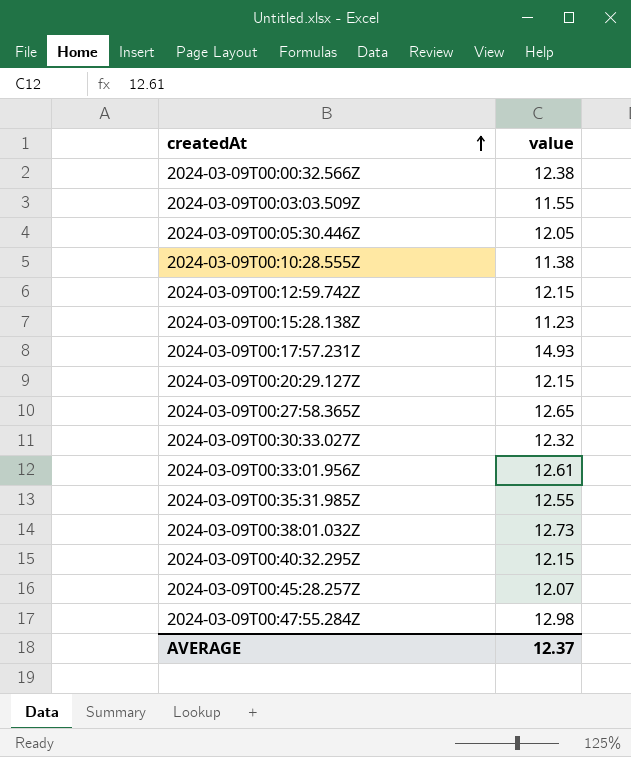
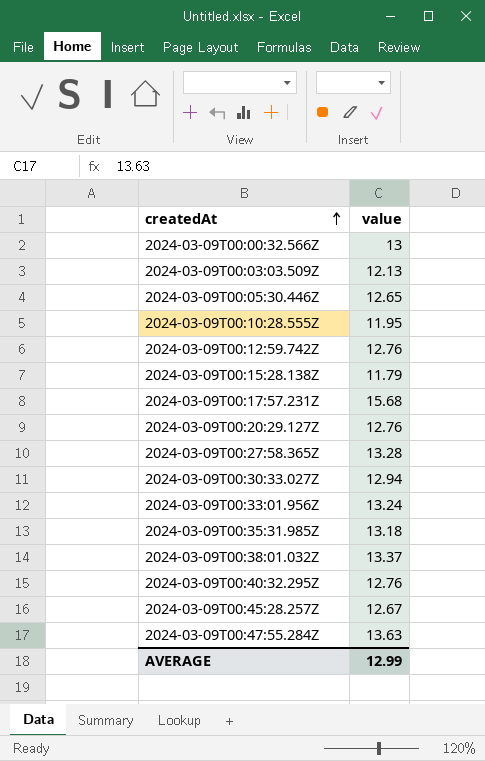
2024-03-09T00:00:32.566Z | value: 12.38 -> 13
2024-03-09T00:03:03.509Z | value: 11.55 -> 12.13
2024-03-09T00:05:30.446Z | value: 12.05 -> 12.65
2024-03-09T00:10:28.555Z | value: 11.38 -> 11.95
2024-03-09T00:12:59.742Z | value: 12.15 -> 12.76
2024-03-09T00:15:28.138Z | value: 11.23 -> 11.79
2024-03-09T00:17:57.231Z | value: 14.93 -> 15.68
2024-03-09T00:20:29.127Z | value: 12.15 -> 12.76
2024-03-09T00:27:58.365Z | value: 12.65 -> 13.28
2024-03-09T00:30:33.027Z | value: 12.32 -> 12.94
2024-03-09T00:33:01.956Z | value: 12.61 -> 13.24
2024-03-09T00:35:31.985Z | value: 12.55 -> 13.18
2024-03-09T00:38:01.032Z | value: 12.73 -> 13.37
2024-03-09T00:40:32.295Z | value: 12.15 -> 12.76
2024-03-09T00:45:28.257Z | value: 12.07 -> 12.67
2024-03-09T00:47:55.284Z | value: 12.98 -> 13.63
AVERAGE | value: 12.37 -> 12.99

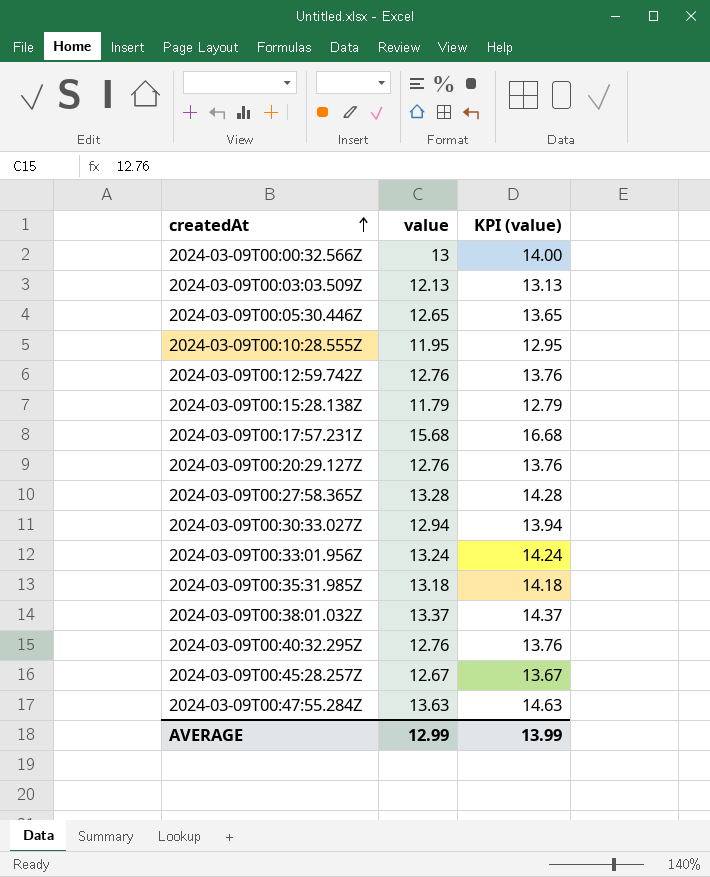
column KPI (value) | formula: none -> [value] + 1

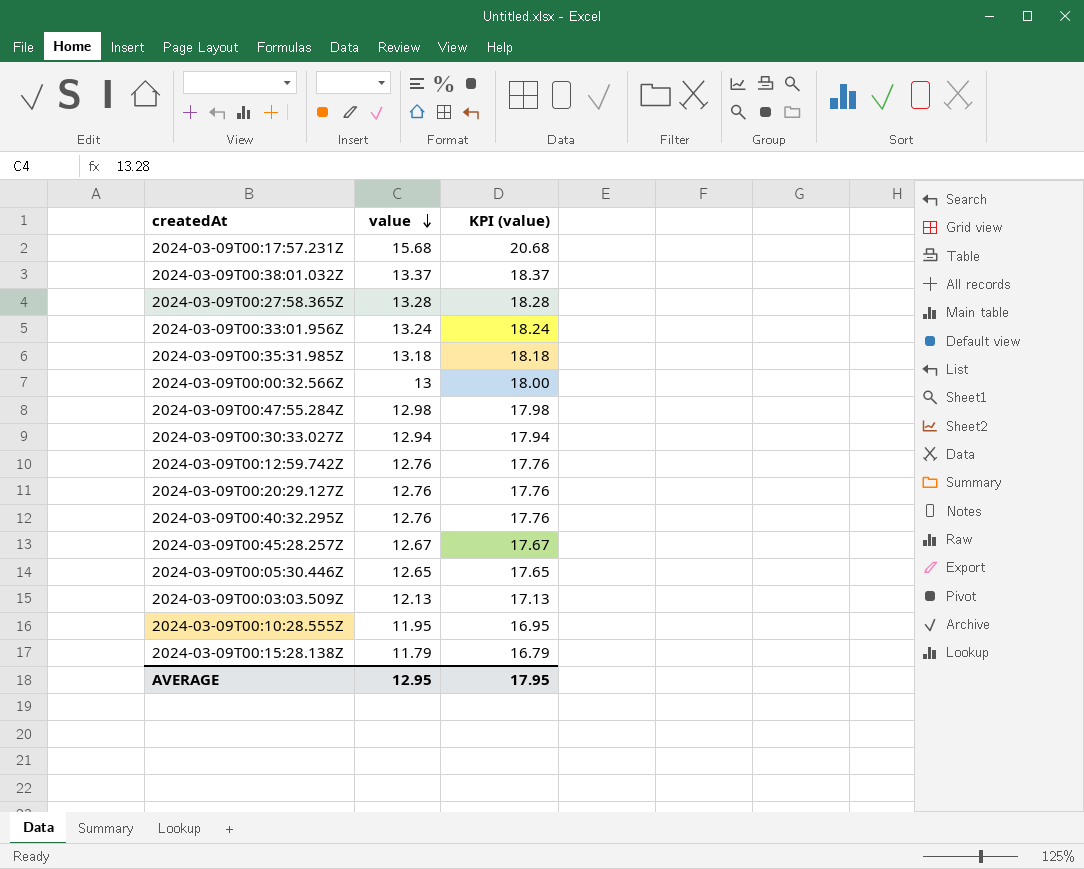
row order: createdAt ascending -> value descending
column KPI (value) | formula: [value] + 1 -> [value] + 5
2024-03-09T00:47:55.284Z | value: 13.63 -> 12.98
AVERAGE | value: 12.99 -> 12.95
AVERAGE | KPI (value): 13.99 -> 17.95

